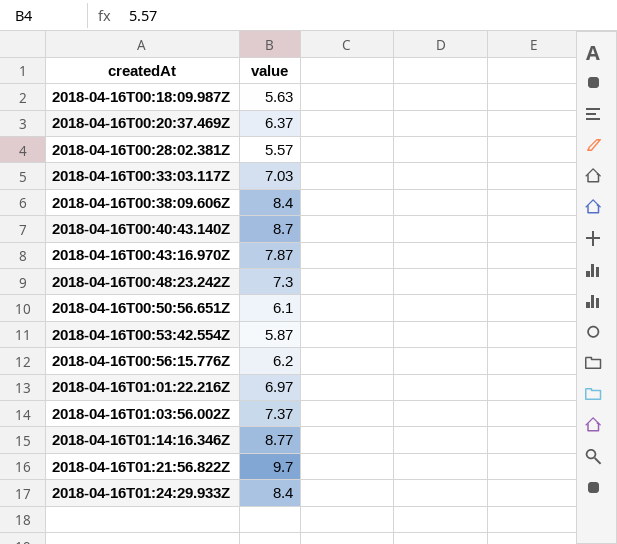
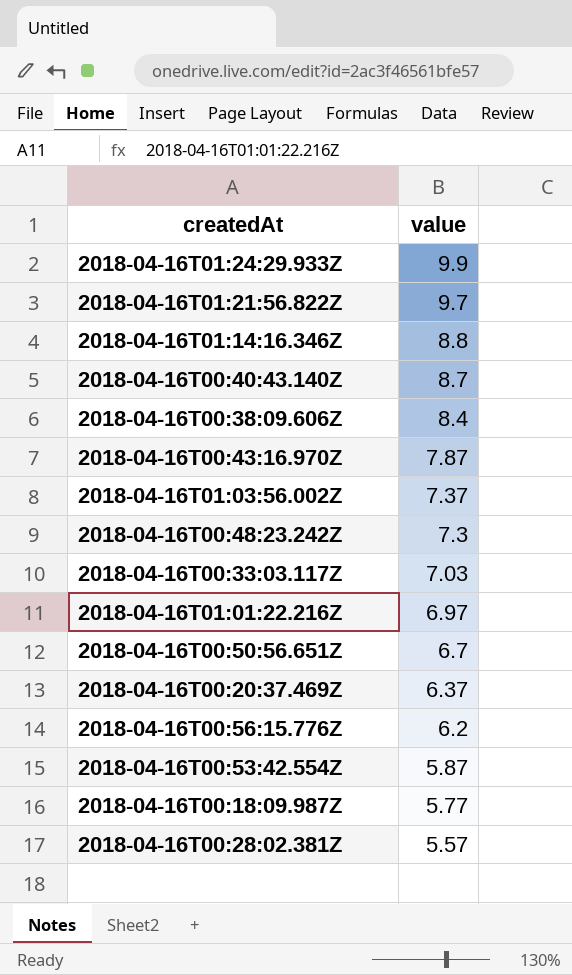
row order: createdAt ascending -> value descending
2018-04-16T01:24:29.933Z | value: 8.4 -> 9.9
2018-04-16T01:14:16.346Z | value: 8.77 -> 8.8
2018-04-16T00:50:56.651Z | value: 6.1 -> 6.7
2018-04-16T00:18:09.987Z | value: 5.63 -> 5.77

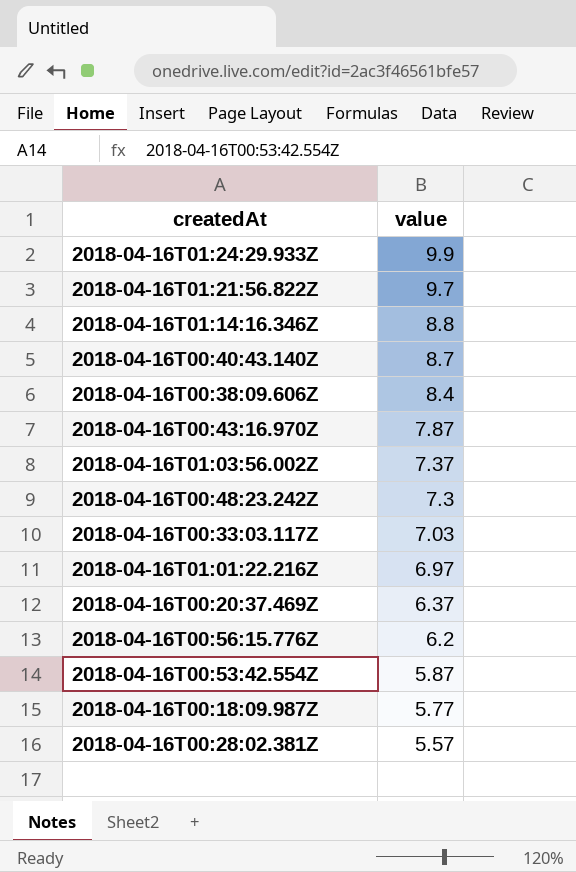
row 2018-04-16T00:50:56.651Z: 6.7 -> none

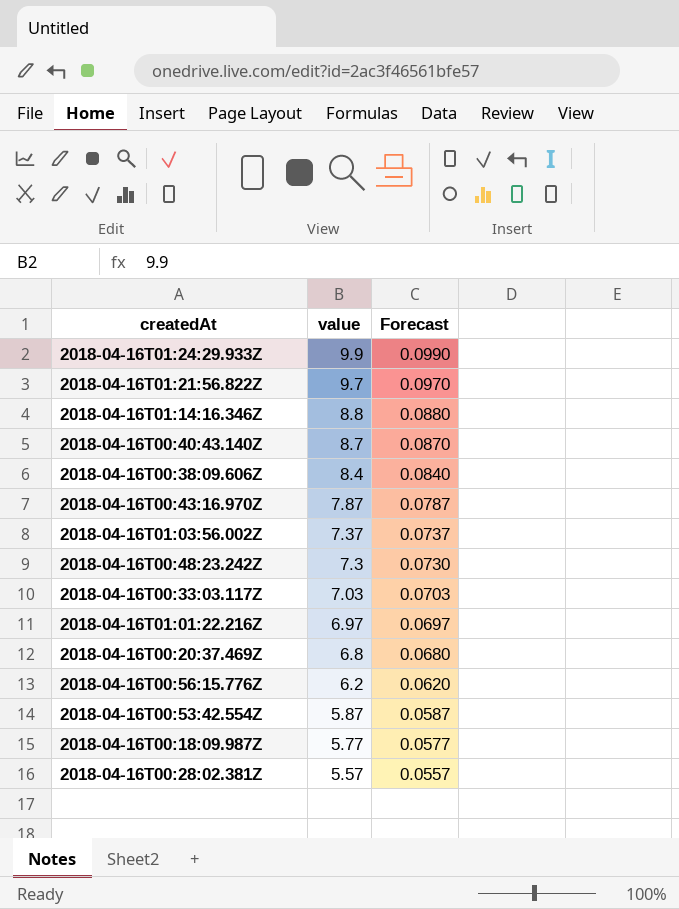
column Forecast | formula: none -> [value] * 0.01
2018-04-16T00:20:37.469Z | value: 6.37 -> 6.8

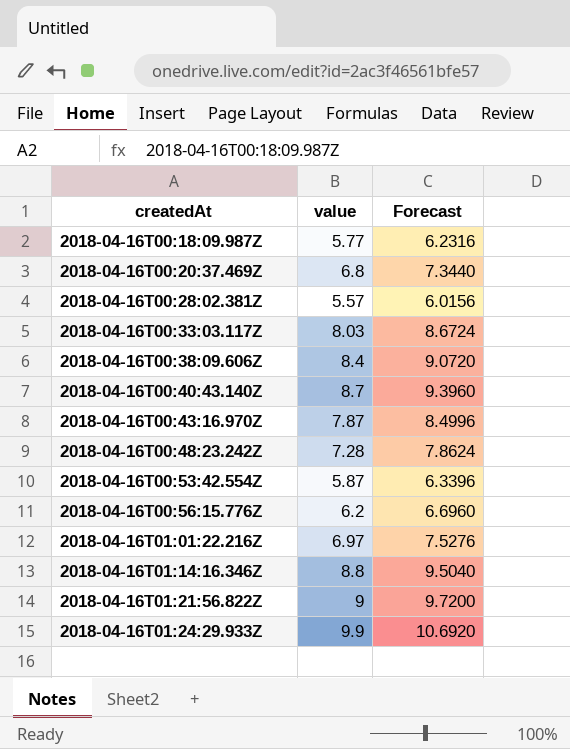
row order: value descending -> createdAt ascending
column Forecast | formula: [value] * 0.01 -> [value] * 1.08
row 2018-04-16T01:03:56.002Z: 7.37 | 0.0737 -> none
2018-04-16T00:33:03.117Z | value: 7.03 -> 8.03
2018-04-16T00:48:23.242Z | value: 7.3 -> 7.28
2018-04-16T01:21:56.822Z | value: 9.7 -> 9

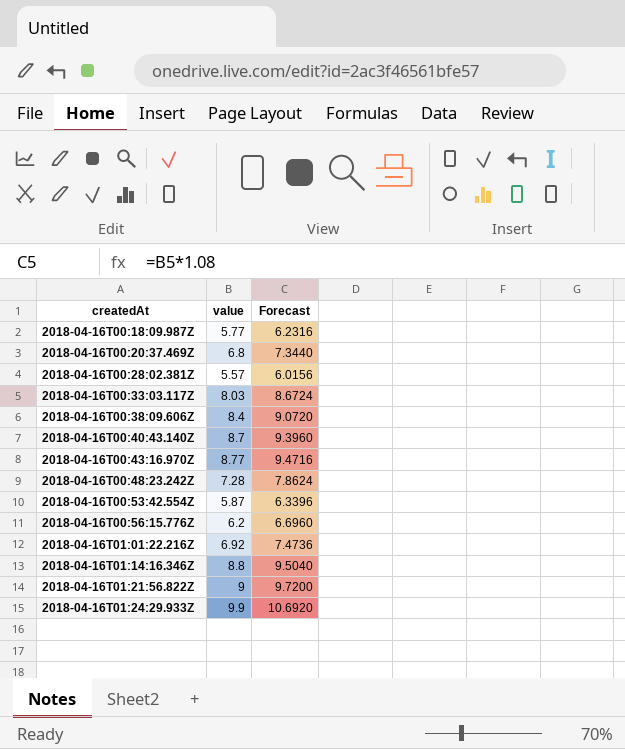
2018-04-16T00:43:16.970Z | value: 7.87 -> 8.77
2018-04-16T00:43:16.970Z | Forecast: 8.4996 -> 9.4716
2018-04-16T01:01:22.216Z | value: 6.97 -> 6.92
2018-04-16T01:01:22.216Z | Forecast: 7.5276 -> 7.4736

